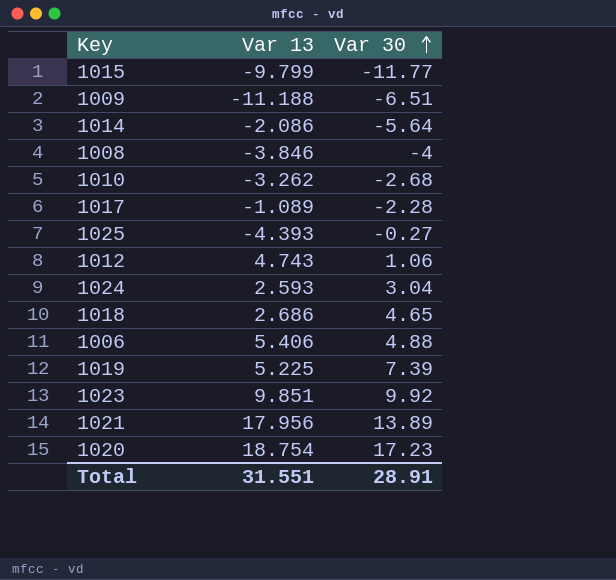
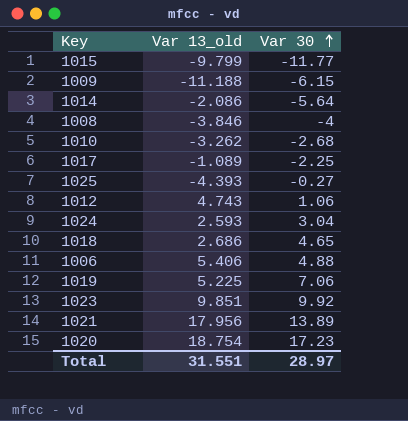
column name: Var 13 -> Var 13_old
1009 | Var 30: -6.51 -> -6.15
1017 | Var 30: -2.28 -> -2.25
1019 | Var 30: 7.39 -> 7.06
Total | Var 30: 28.91 -> 28.97

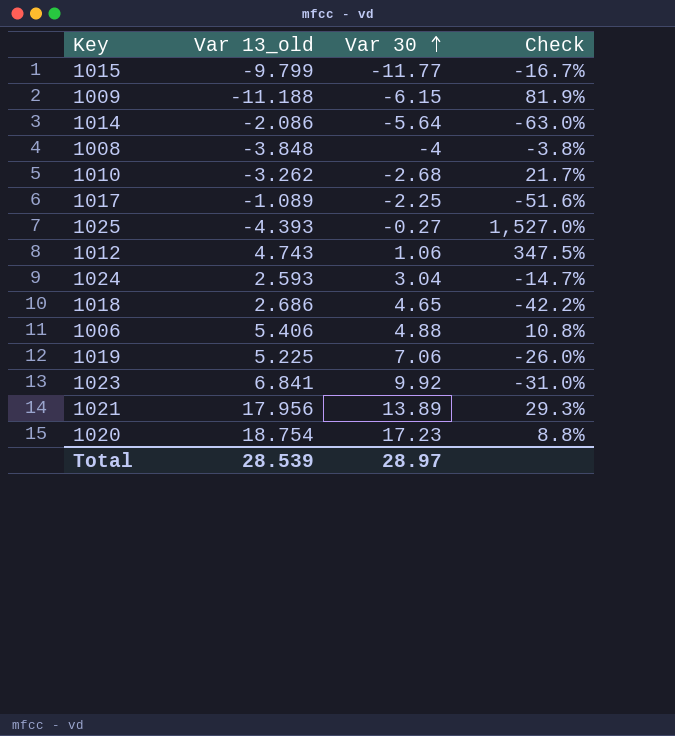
column Check | formula: none -> ([Var 13_old] - [Var 30]) / [Var 30]
1008 | Var 13_old: -3.846 -> -3.848
1023 | Var 13_old: 9.851 -> 6.841
Total | Var 13_old: 31.551 -> 28.539

